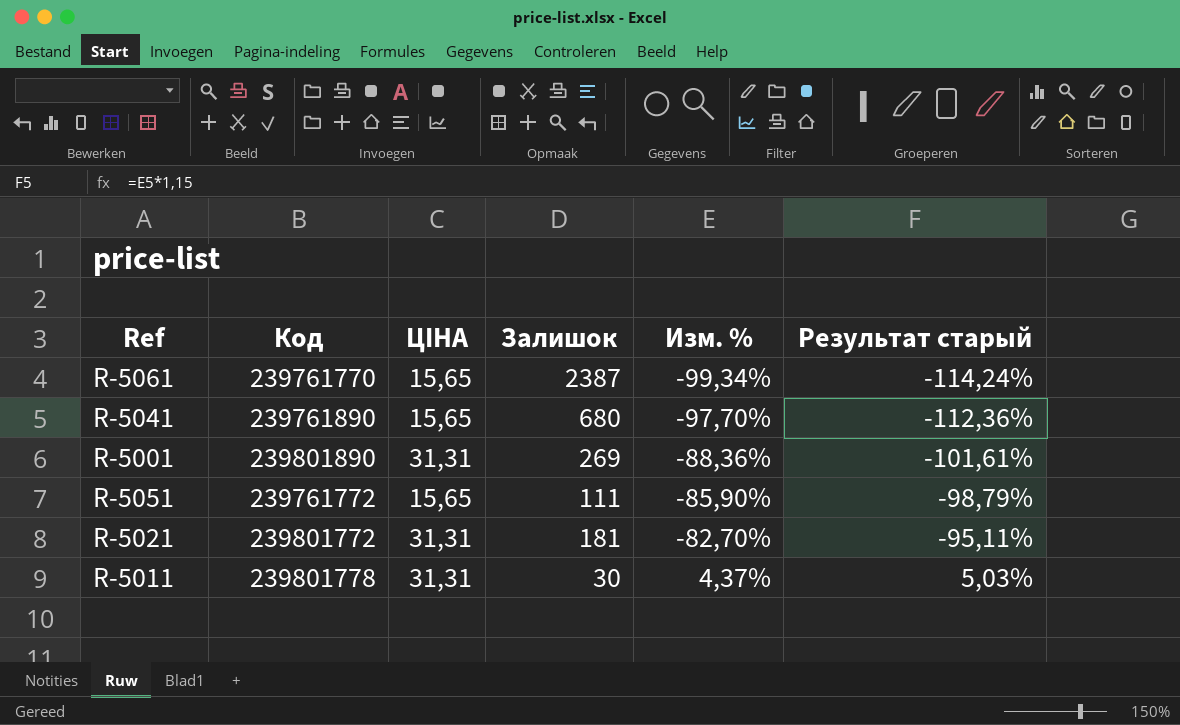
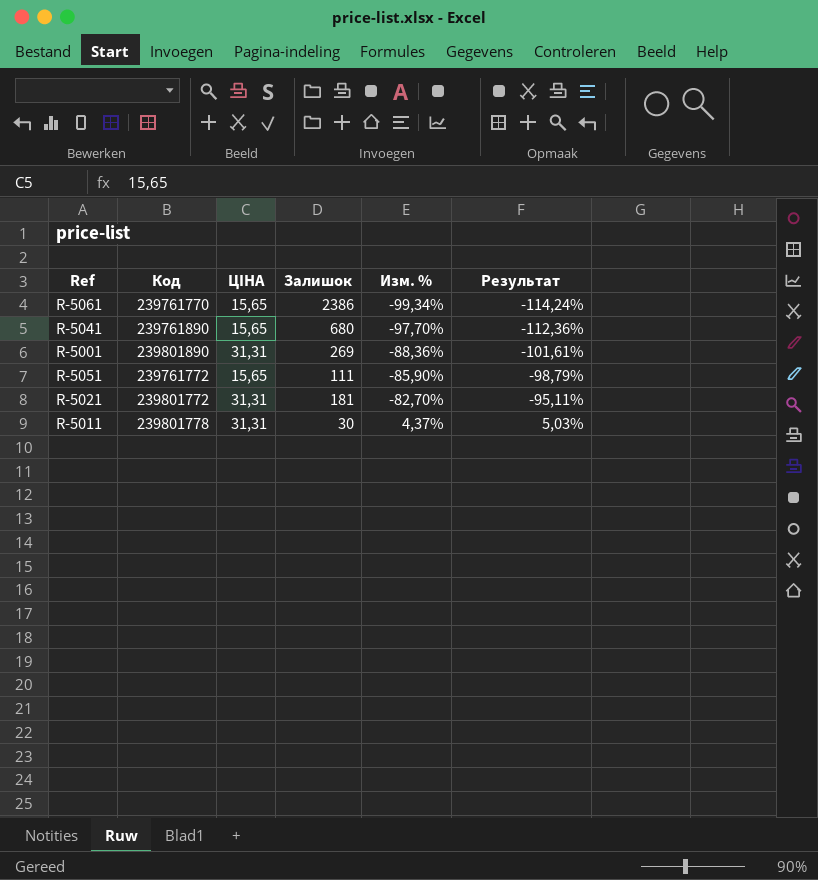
column name: Результат старый -> Результат
R-5061 | Залишок: 2387 -> 2386

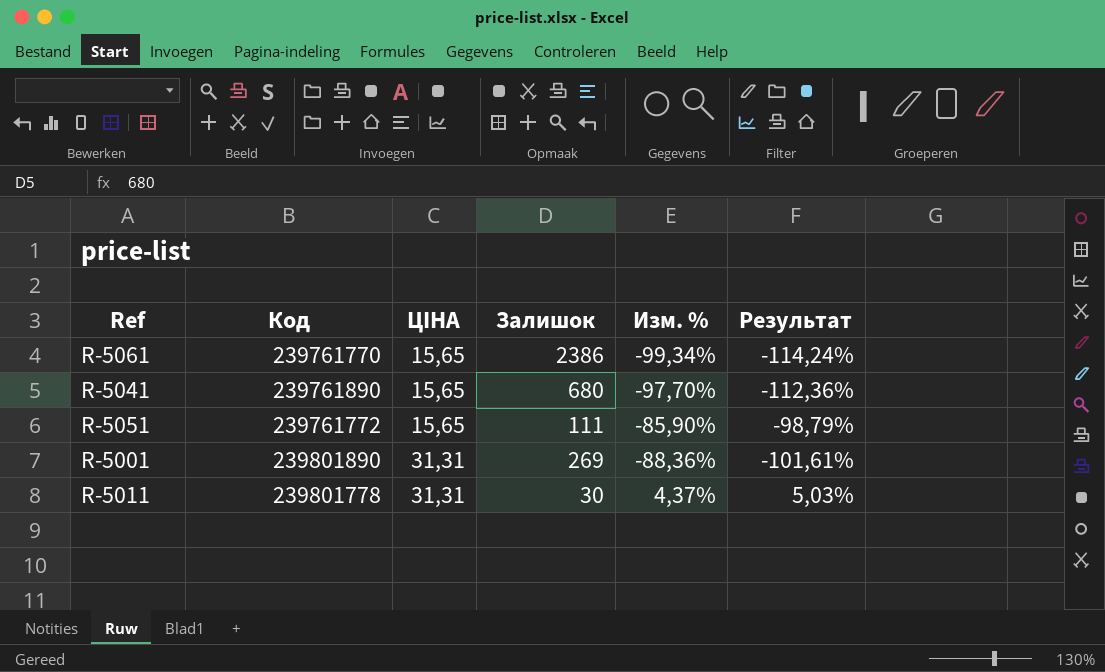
row order: Изм. % ascending -> ЦІНА ascending
row R-5021: 239801772 | 31,31 | 181 | -82,70% | -95,11% -> none

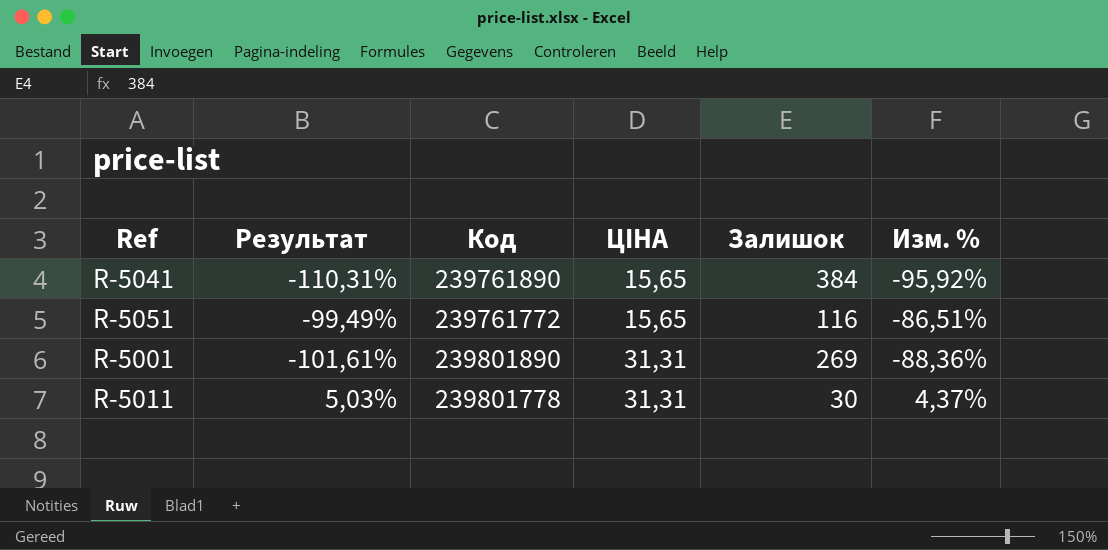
column Результат | position: 6 -> 2
row R-5061: 239761770 | 15,65 | 2386 | -99,34% | -114,24% -> none
R-5041 | Результат: -112,36% -> -110,31%
R-5041 | Залишок: 680 -> 384
R-5041 | Изм. %: -97,70% -> -95,92%
R-5051 | Результат: -98,79% -> -99,49%
R-5051 | Залишок: 111 -> 116
R-5051 | Изм. %: -85,90% -> -86,51%

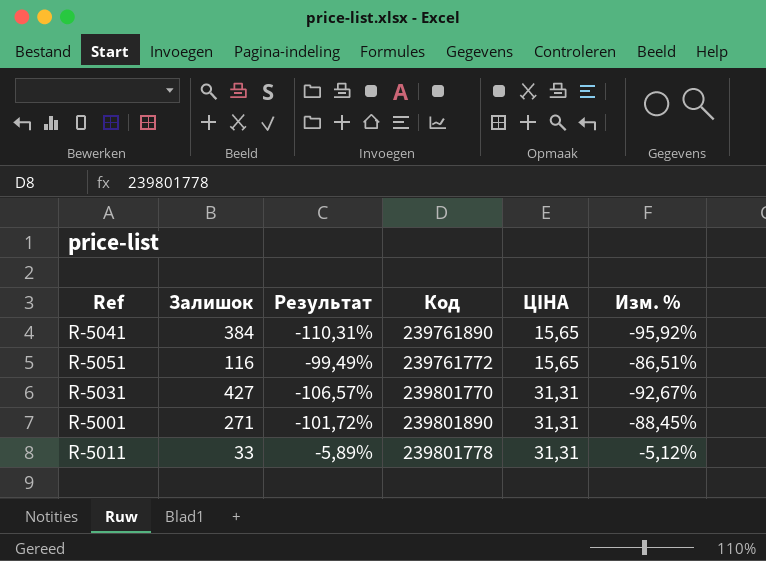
column Залишок | position: 5 -> 2
row R-5031: none -> 427 | -106,57% | 239801770 | 31,31 | -92,67%
R-5001 | Залишок: 269 -> 271
R-5001 | Результат: -101,61% -> -101,72%
R-5001 | Изм. %: -88,36% -> -88,45%
R-5011 | Залишок: 30 -> 33
R-5011 | Результат: 5,03% -> -5,89%
R-5011 | Изм. %: 4,37% -> -5,12%

